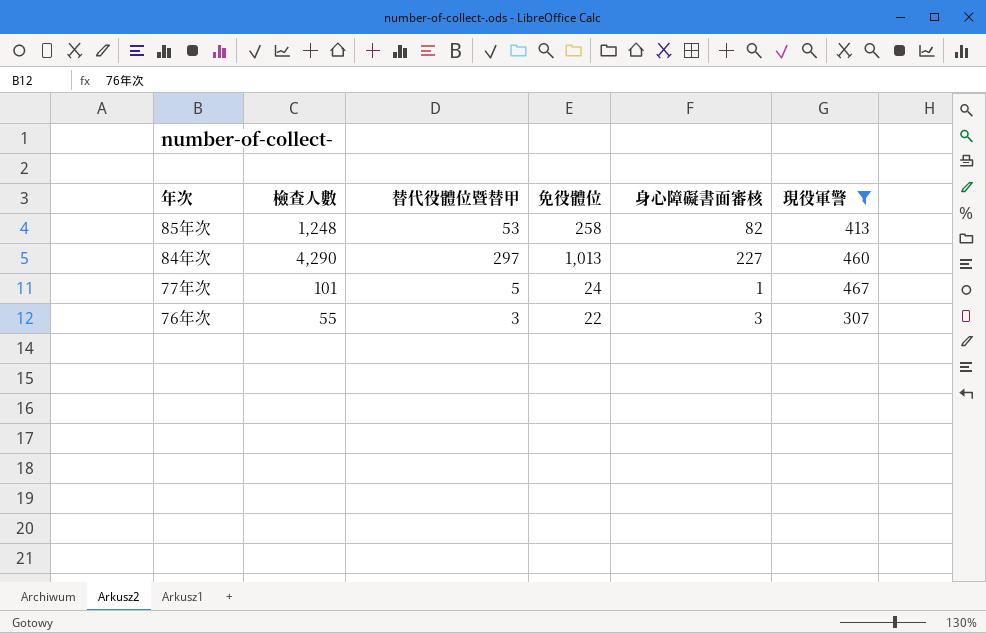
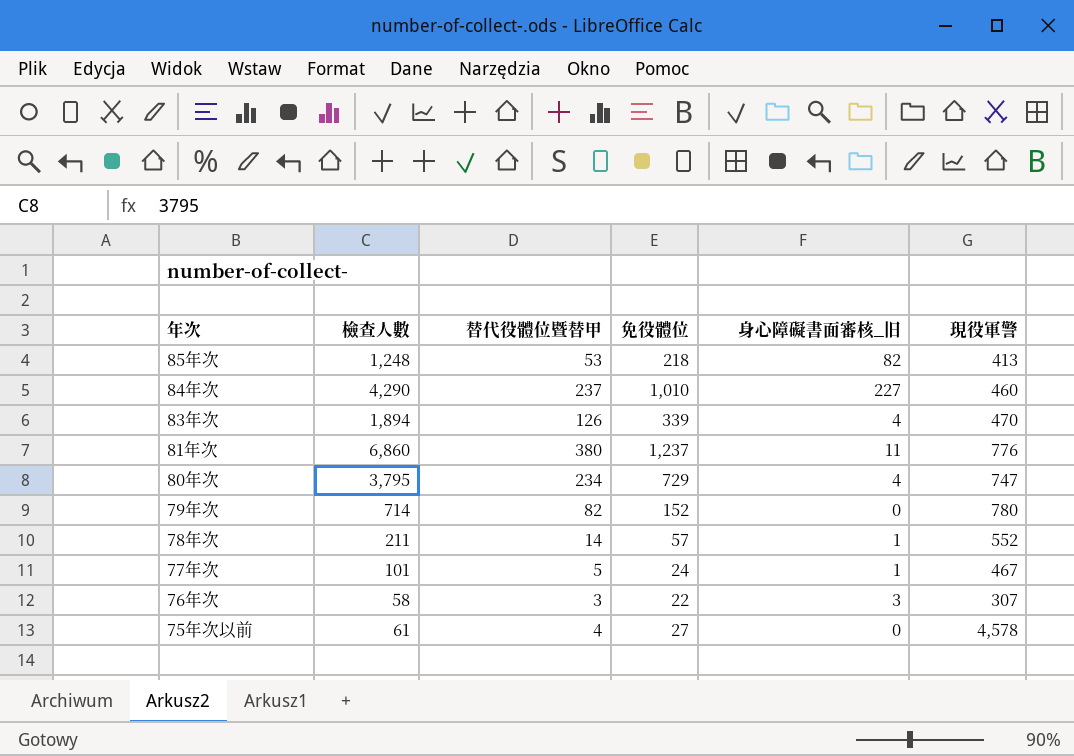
filter: 現役軍警 <= 467 -> none
column name: 身心障礙書面審核 -> 身心障礙書面審核_旧
85年次 | 免役體位: 258 -> 218
84年次 | 替代役體位暨替甲: 297 -> 237
84年次 | 免役體位: 1,013 -> 1,010
76年次 | 檢查人數: 55 -> 58

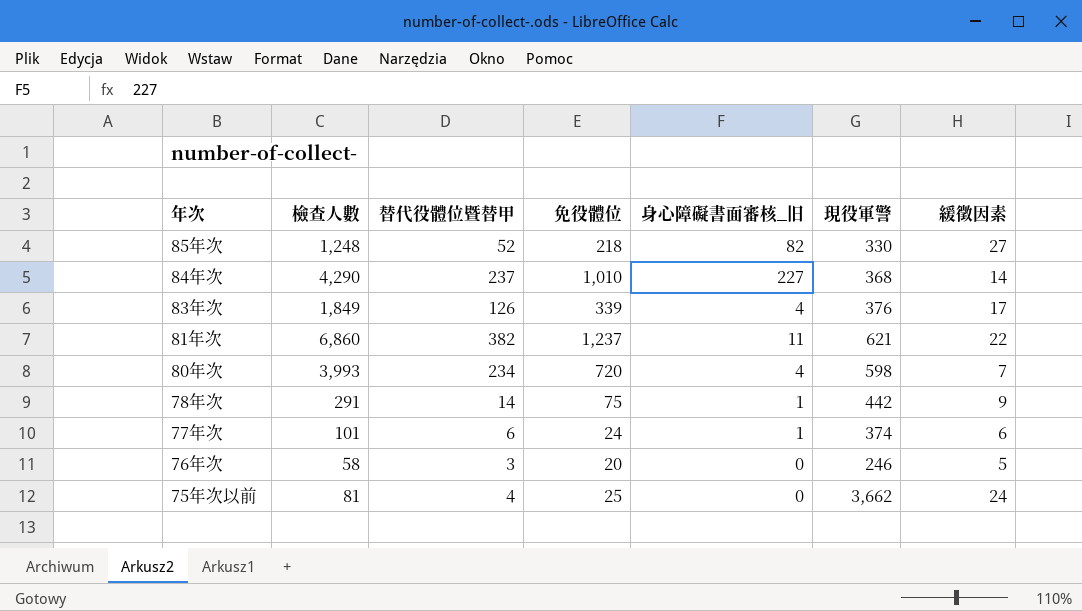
column 緩徵因素 | position: none -> 7
row 79年次: 714 | 82 | 152 | 0 | 780 -> none
85年次 | 替代役體位暨替甲: 53 -> 52
85年次 | 現役軍警: 413 -> 330
84年次 | 現役軍警: 460 -> 368
83年次 | 檢查人數: 1,894 -> 1,849
83年次 | 現役軍警: 470 -> 376
81年次 | 替代役體位暨替甲: 380 -> 382
81年次 | 現役軍警: 776 -> 621
80年次 | 檢查人數: 3,795 -> 3,993
80年次 | 免役體位: 729 -> 720
80年次 | 現役軍警: 747 -> 598
78年次 | 檢查人數: 211 -> 291
78年次 | 免役體位: 57 -> 75
78年次 | 現役軍警: 552 -> 442
77年次 | 替代役體位暨替甲: 5 -> 6
77年次 | 現役軍警: 467 -> 374
76年次 | 免役體位: 22 -> 20
76年次 | 身心障礙書面審核_旧: 3 -> 0
76年次 | 現役軍警: 307 -> 246
75年次以前 | 檢查人數: 61 -> 81
75年次以前 | 免役體位: 27 -> 25
75年次以前 | 現役軍警: 4,578 -> 3,662

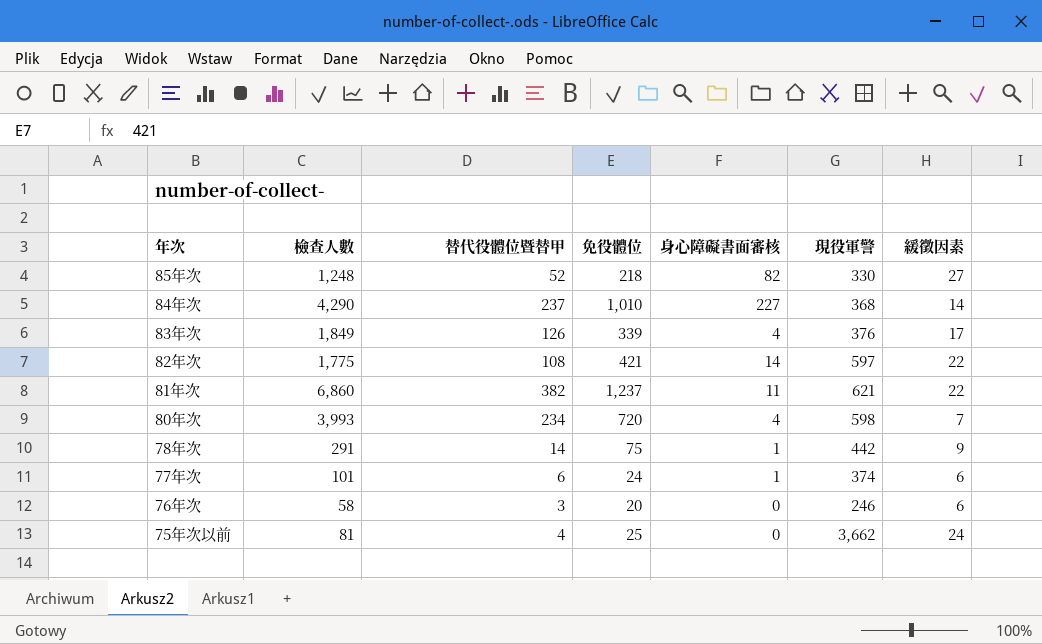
column name: 身心障礙書面審核_旧 -> 身心障礙書面審核
row 82年次: none -> 1,775 | 108 | 421 | 14 | 597 | 22
76年次 | 緩徵因素: 5 -> 6

